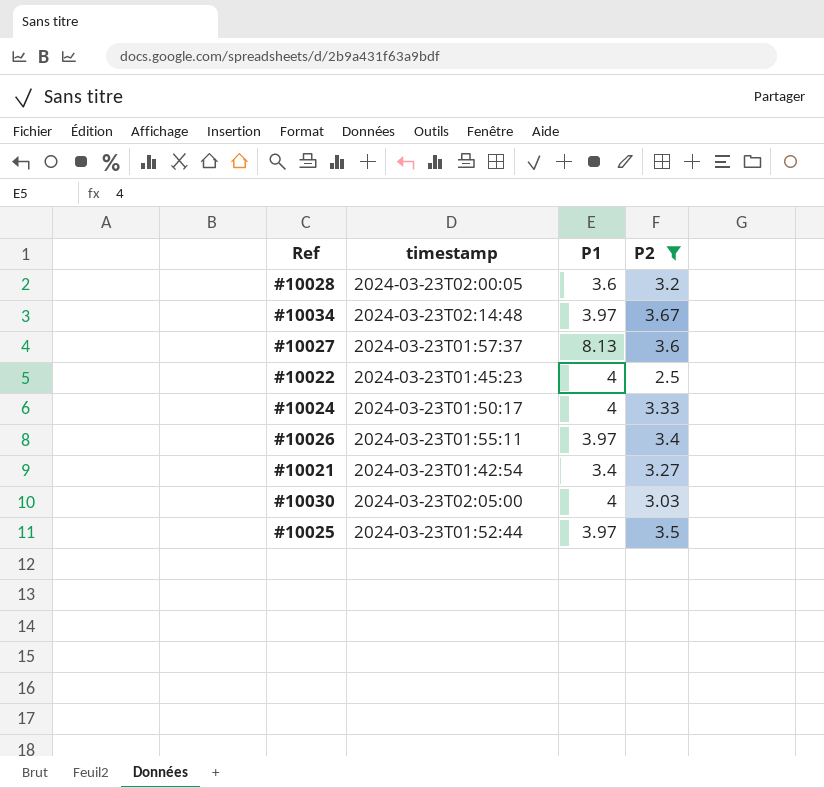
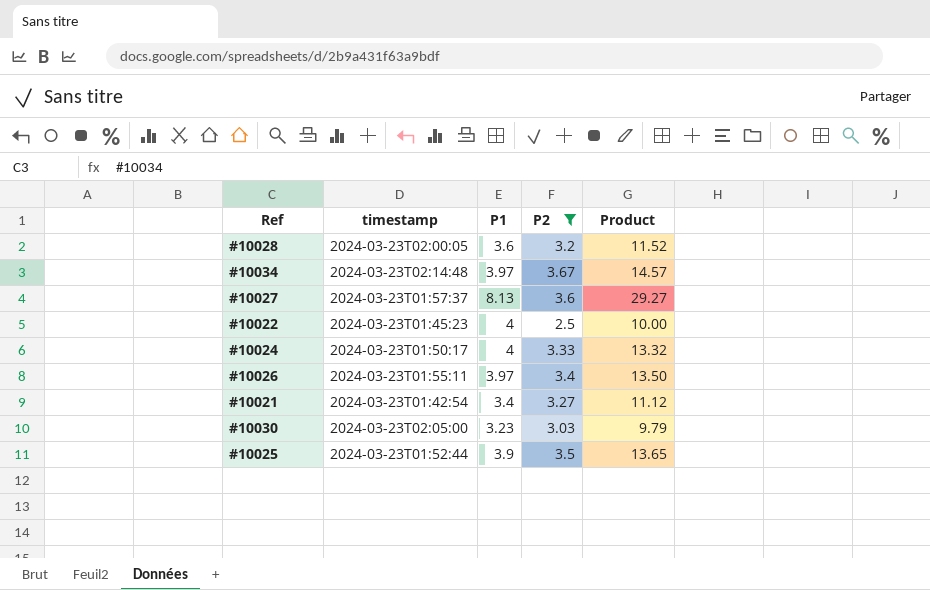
column Product | formula: none -> [P1] * [P2]
#10030 | P1: 4 -> 3.23
#10025 | P1: 3.97 -> 3.9

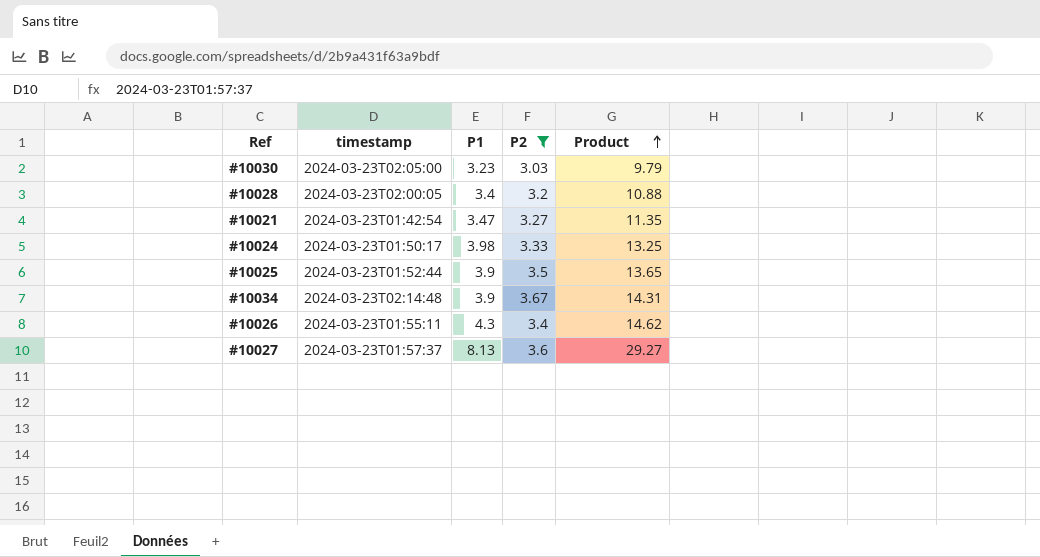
row order: none -> Product ascending
row #10022: 2024-03-23T01:45:23 | 4 | 2.5 | 10.00 -> none
#10028 | P1: 3.6 -> 3.4
#10028 | Product: 11.52 -> 10.88
#10021 | P1: 3.4 -> 3.47
#10021 | Product: 11.12 -> 11.35
#10024 | P1: 4 -> 3.98
#10024 | Product: 13.32 -> 13.25
#10034 | P1: 3.97 -> 3.9
#10034 | Product: 14.57 -> 14.31
#10026 | P1: 3.97 -> 4.3
#10026 | Product: 13.50 -> 14.62

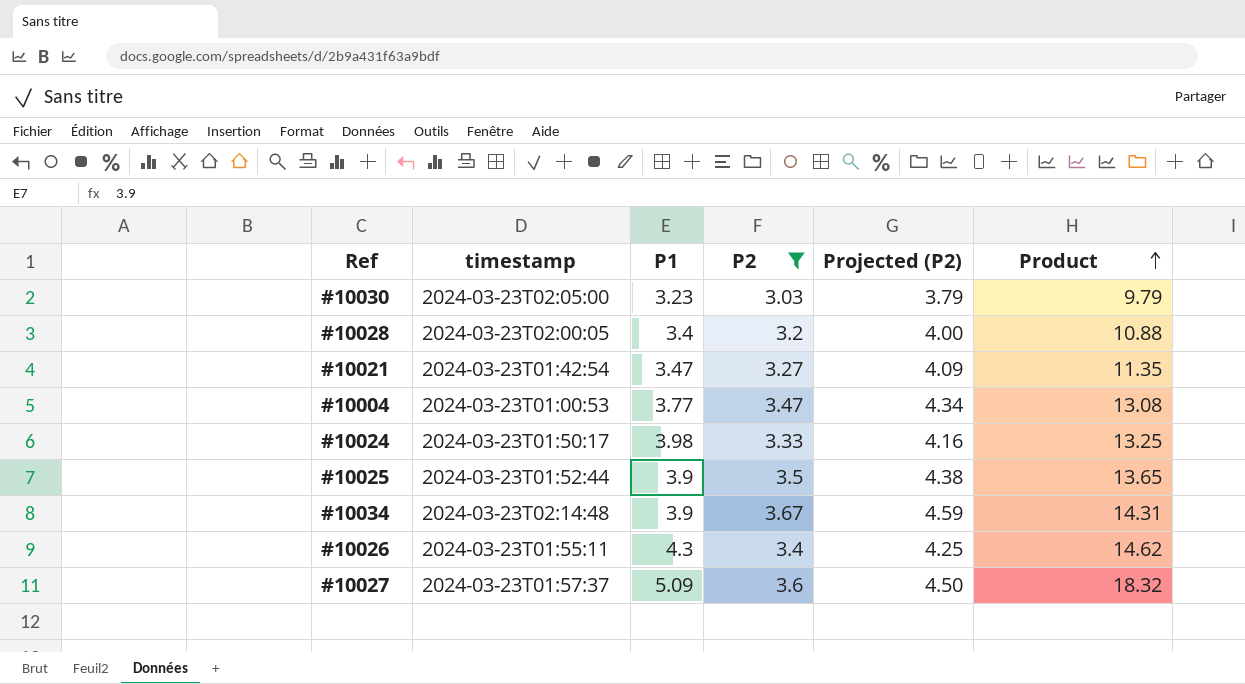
column Projected (P2) | formula: none -> [P2] * 1.25
row #10004: none -> 2024-03-23T01:00:53 | 3.77 | 3.47 | 4.34 | 13.08
#10027 | P1: 8.13 -> 5.09
#10027 | Product: 29.27 -> 18.32

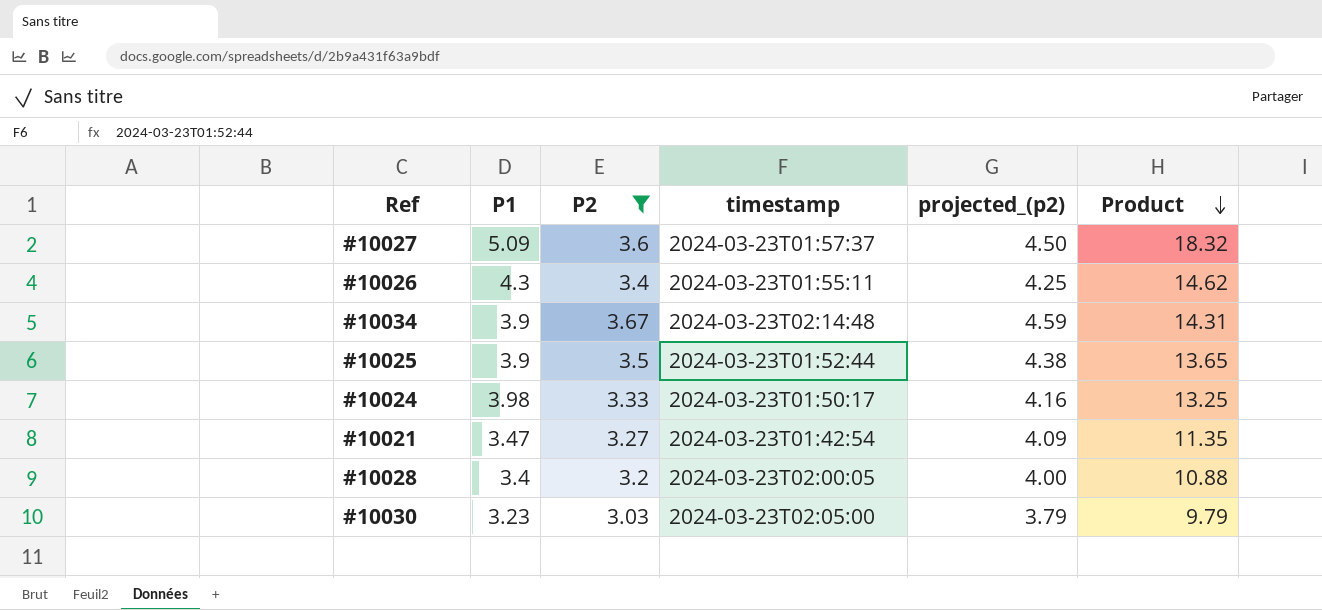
row order: Product ascending -> Product descending
column timestamp | position: 2 -> 4
column name: Projected (P2) -> projected_(p2)
row #10004: 2024-03-23T01:00:53 | 3.77 | 3.47 | 4.34 | 13.08 -> none

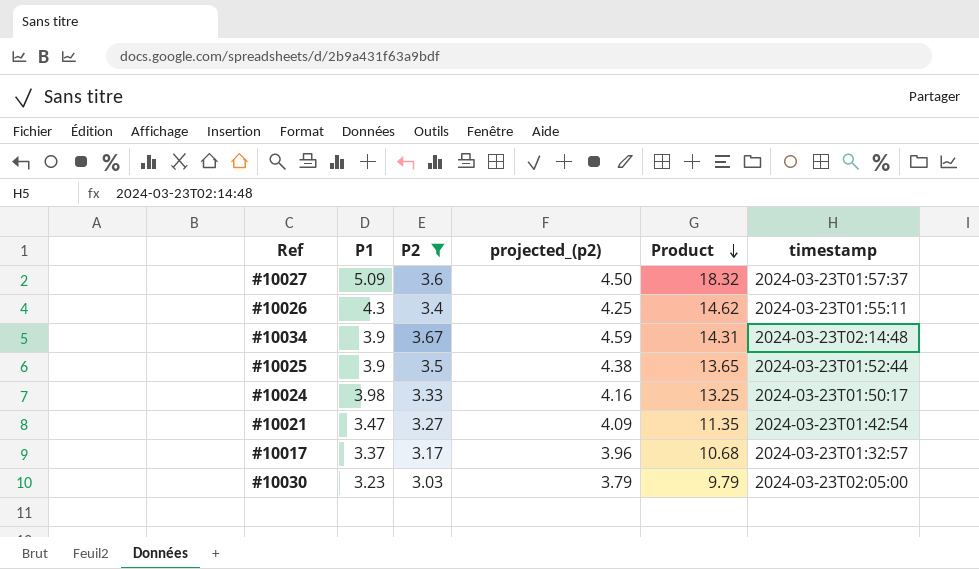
column timestamp | position: 4 -> 6
row #10028: 3.4 | 3.2 | 2024-03-23T02:00:05 | 4.00 | 10.88 -> none
row #10017: none -> 3.37 | 3.17 | 3.96 | 10.68 | 2024-03-23T01:32:57

